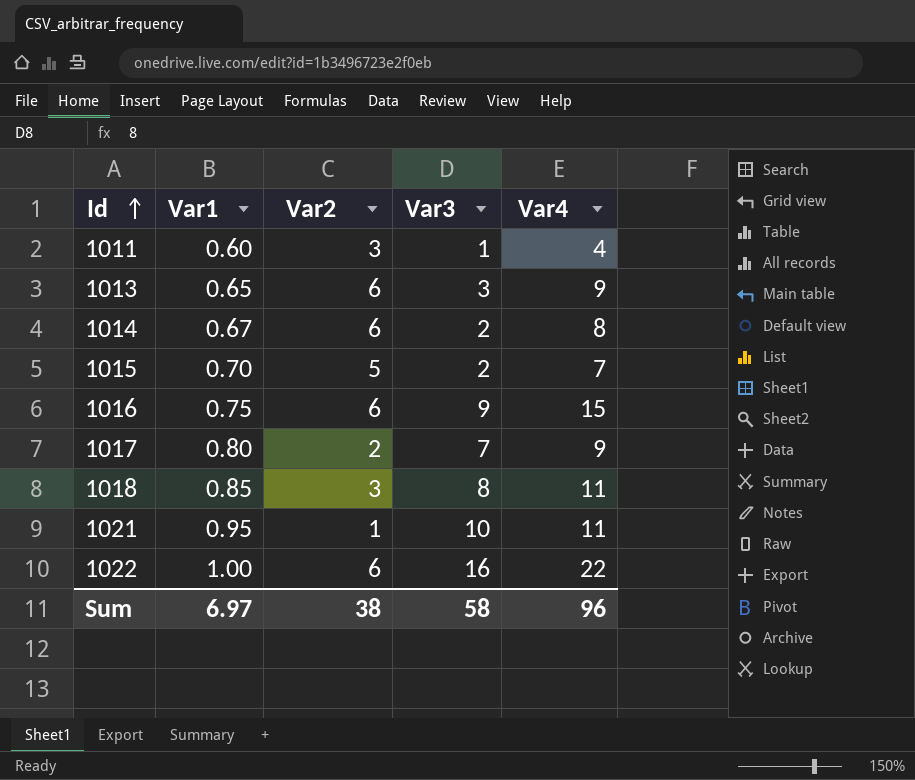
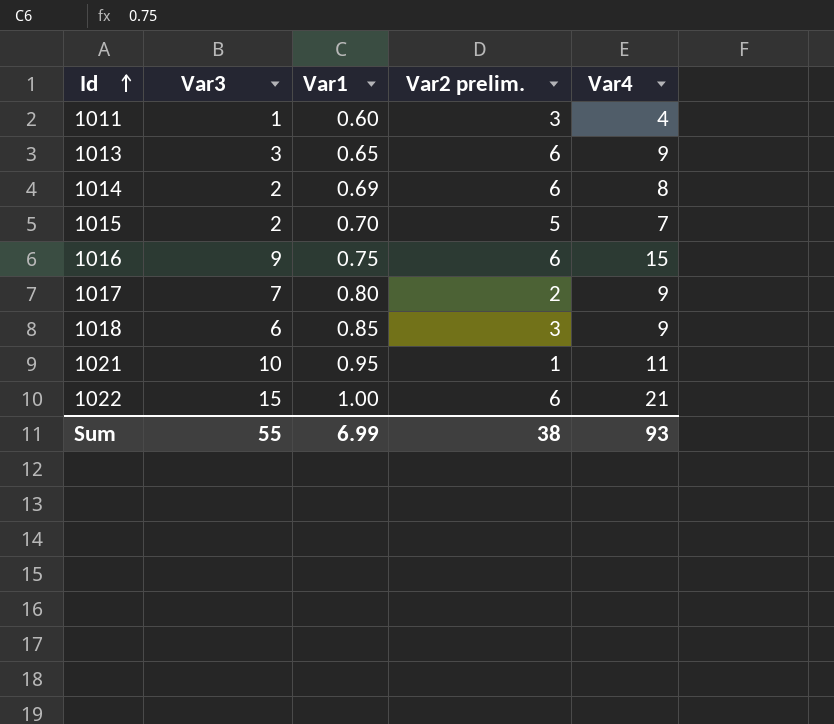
column Var3 | position: 4 -> 2
column name: Var2 -> Var2 prelim.
1014 | Var1: 0.67 -> 0.69
1018 | Var3: 8 -> 6
1018 | Var4: 11 -> 9
1022 | Var3: 16 -> 15
1022 | Var4: 22 -> 21
Sum | Var3: 58 -> 55
Sum | Var1: 6.97 -> 6.99
Sum | Var4: 96 -> 93

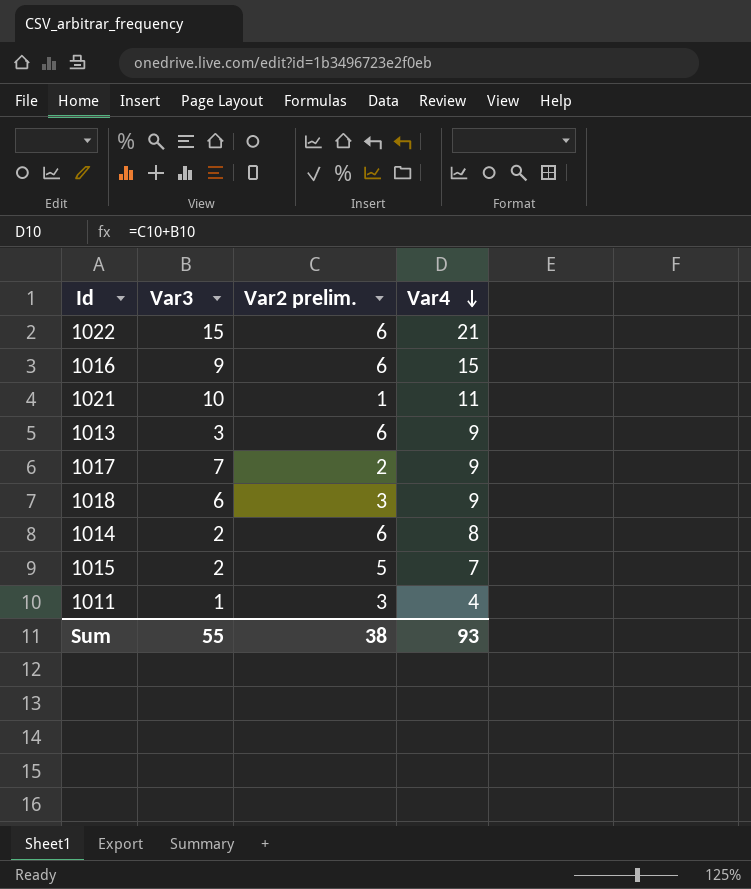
row order: Id ascending -> Var4 descending
column Var1 | position: 3 -> none

